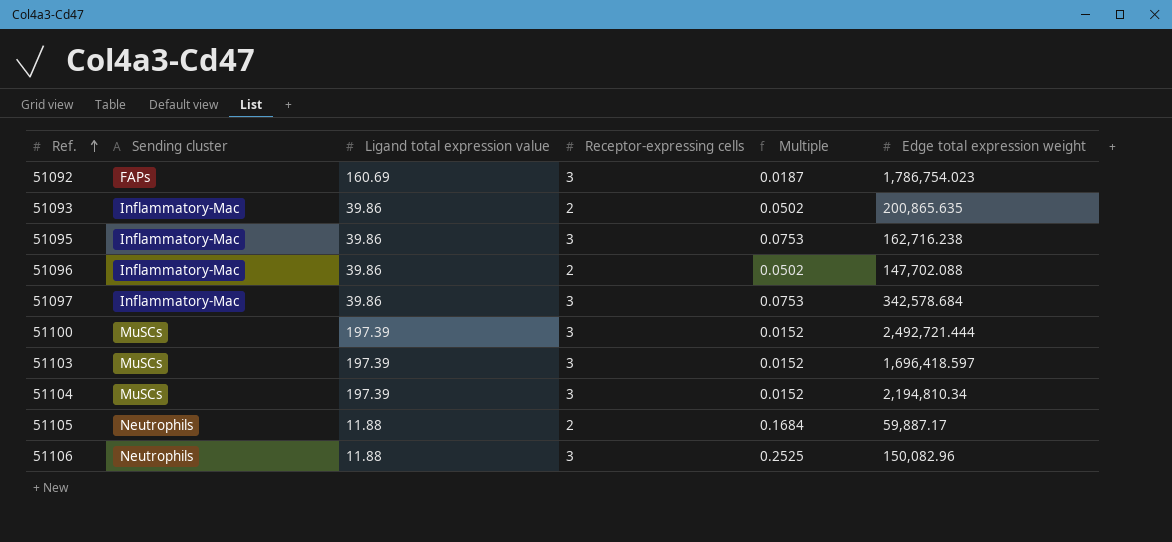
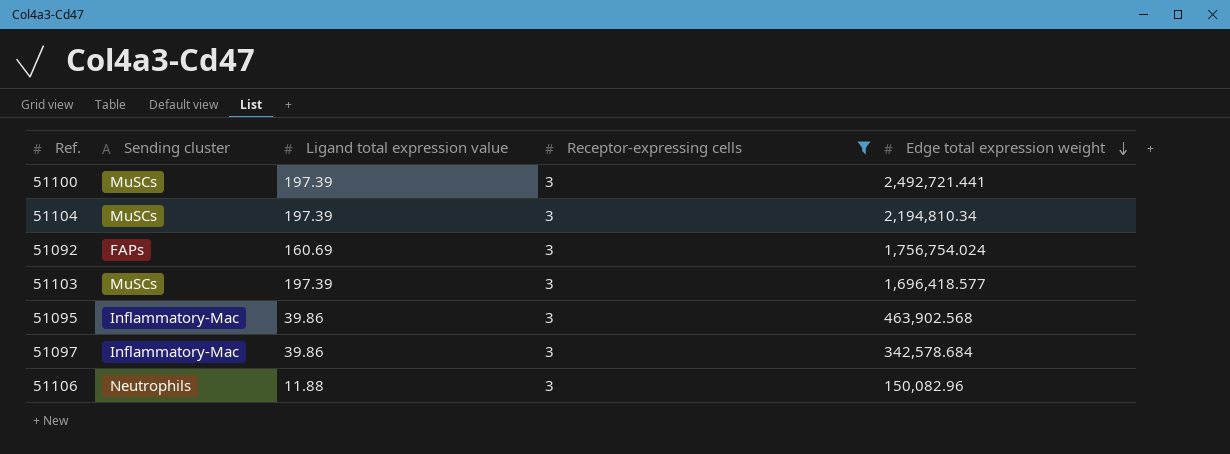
filter: none -> Receptor-expressing cells = 3
row order: Ref. ascending -> Edge total expression weight descending
column Multiple | formula: [Receptor-expressing cells] / [Ligand total expression value] -> none
51100 | Edge total expression weight: 2,492,721.444 -> 2,492,721.441
51092 | Edge total expression weight: 1,786,754.023 -> 1,756,754.024
51103 | Edge total expression weight: 1,696,418.597 -> 1,696,418.577
51095 | Edge total expression weight: 162,716.238 -> 463,902.568

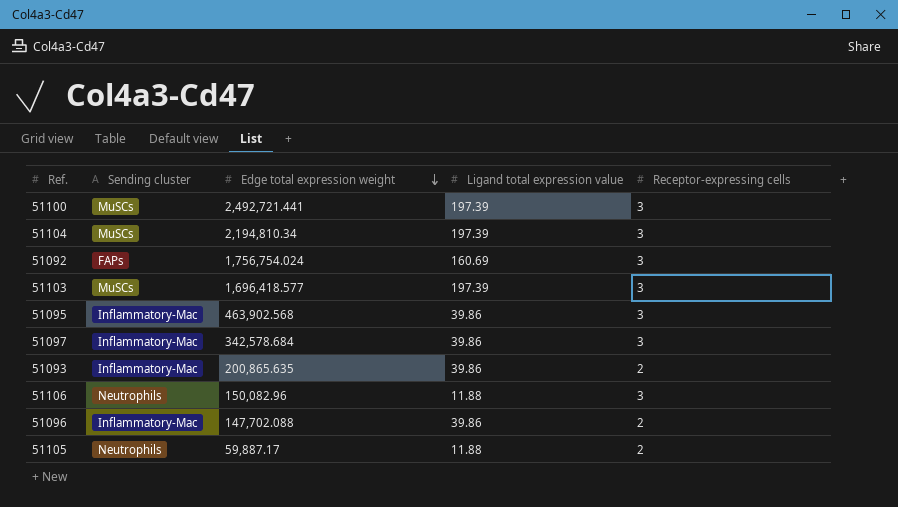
filter: Receptor-expressing cells = 3 -> none
column Edge total expression weight | position: 5 -> 3

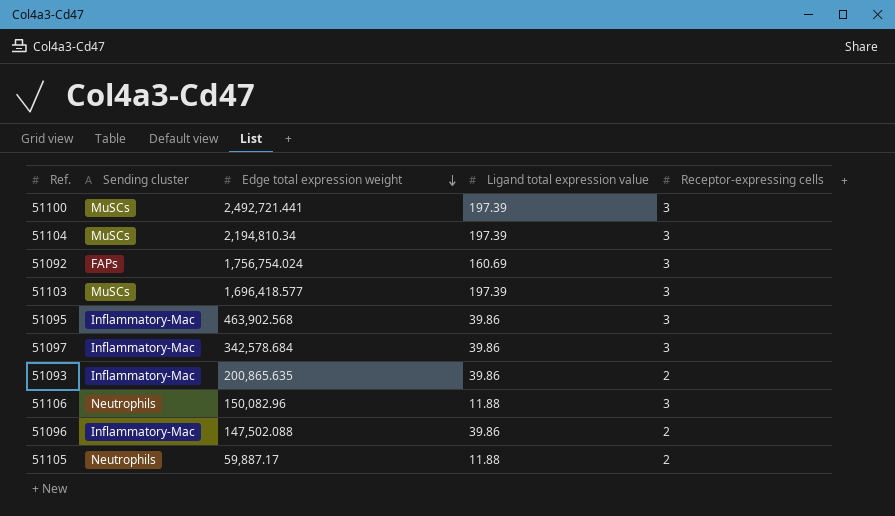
51096 | Edge total expression weight: 147,702.088 -> 147,502.088

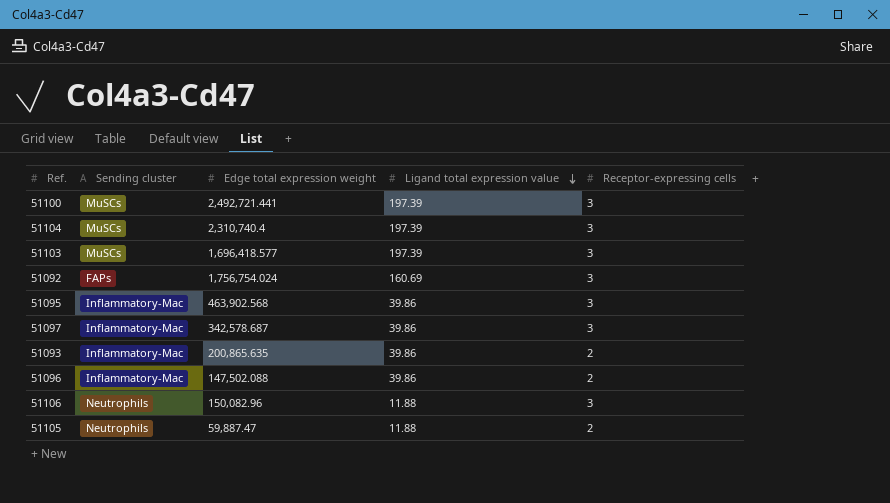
row order: Edge total expression weight descending -> Ligand total expression value descending
51104 | Edge total expression weight: 2,194,810.34 -> 2,310,740.4
51097 | Edge total expression weight: 342,578.684 -> 342,578.687
51105 | Edge total expression weight: 59,887.17 -> 59,887.47

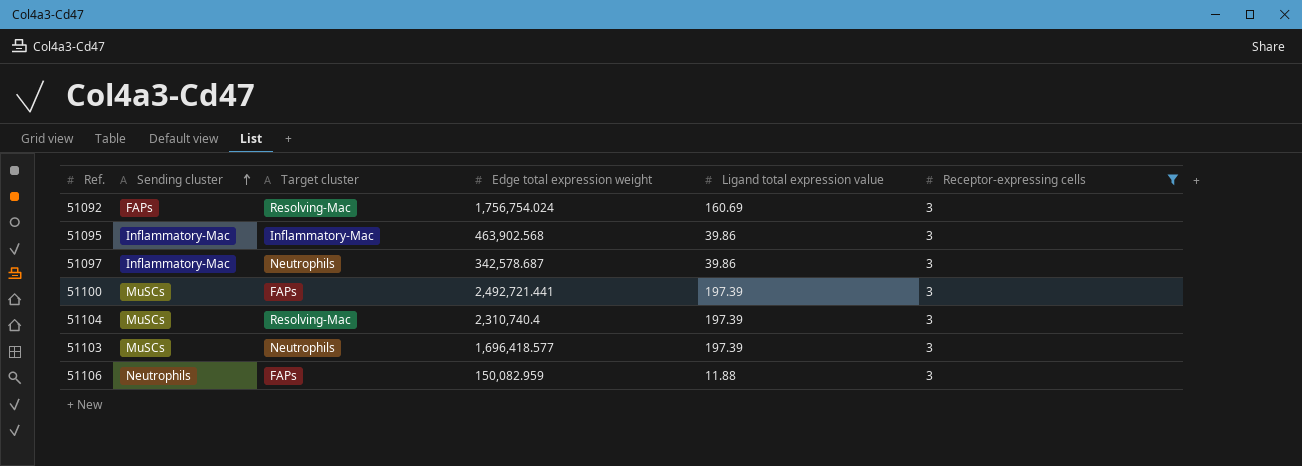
filter: none -> Receptor-expressing cells = 3
row order: Ligand total expression value descending -> Sending cluster ascending
column Target cluster | position: none -> 3
51106 | Edge total expression weight: 150,082.96 -> 150,082.959

